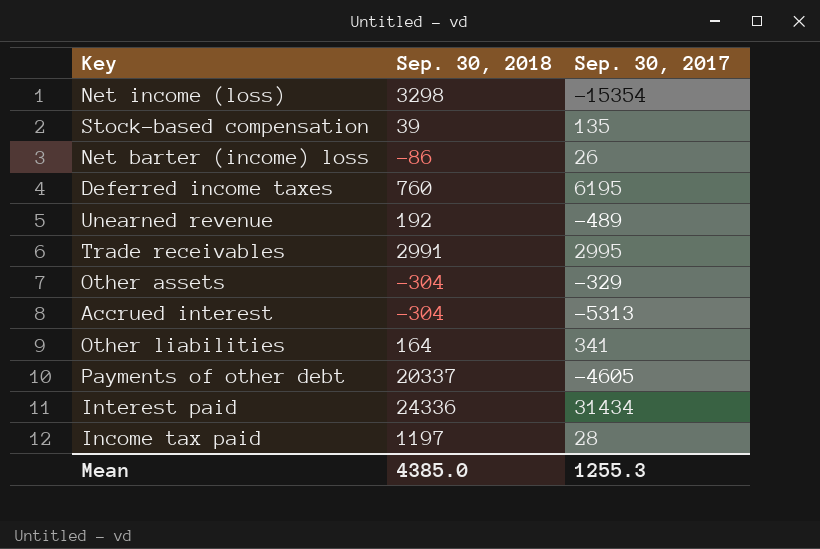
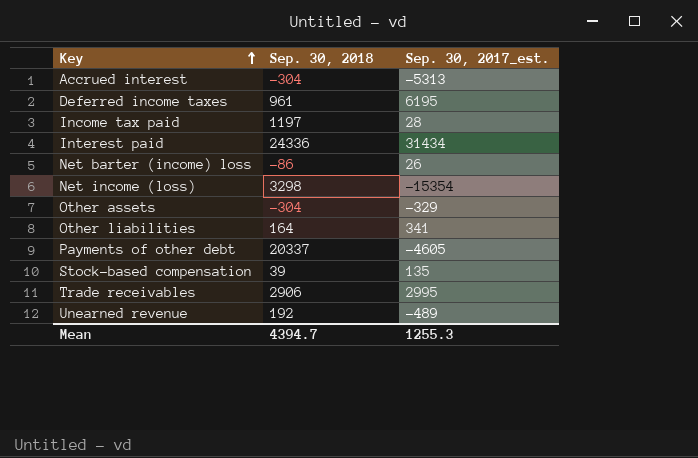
row order: none -> Key ascending
column name: Sep. 30, 2017 -> Sep. 30, 2017_est.
Deferred income taxes | Sep. 30, 2018: 760 -> 961
Trade receivables | Sep. 30, 2018: 2991 -> 2906
Mean | Sep. 30, 2018: 4385.0 -> 4394.7

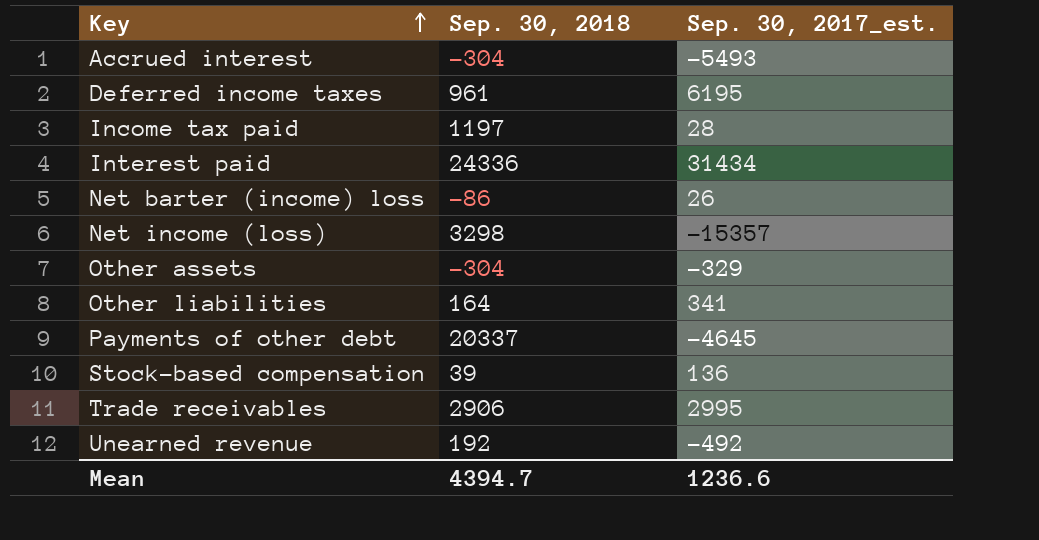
Accrued interest | Sep. 30, 2017_est.: -5313 -> -5493
Net income (loss) | Sep. 30, 2017_est.: -15354 -> -15357
Payments of other debt | Sep. 30, 2017_est.: -4605 -> -4645
Stock-based compensation | Sep. 30, 2017_est.: 135 -> 136
Unearned revenue | Sep. 30, 2017_est.: -489 -> -492
Mean | Sep. 30, 2017_est.: 1255.3 -> 1236.6

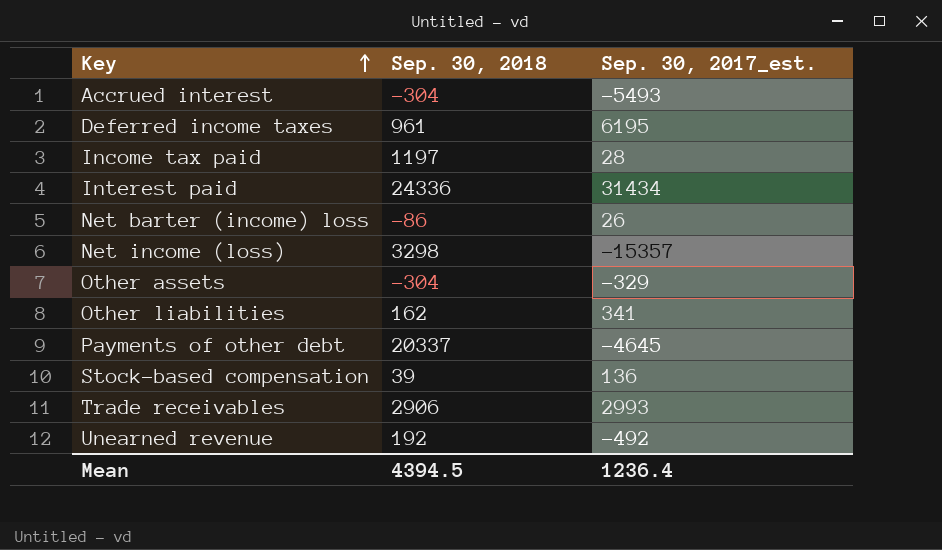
Other liabilities | Sep. 30, 2018: 164 -> 162
Trade receivables | Sep. 30, 2017_est.: 2995 -> 2993
Mean | Sep. 30, 2018: 4394.7 -> 4394.5
Mean | Sep. 30, 2017_est.: 1236.6 -> 1236.4

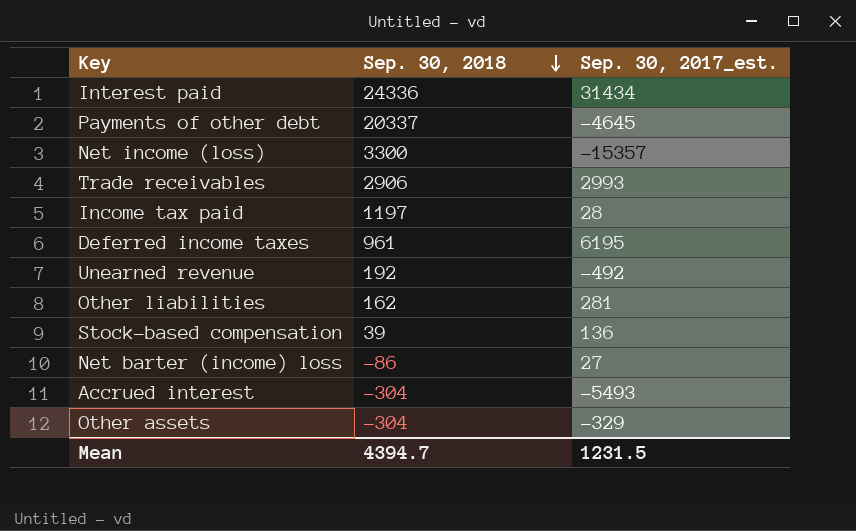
row order: Key ascending -> Sep. 30, 2018 descending
Net income (loss) | Sep. 30, 2018: 3298 -> 3300
Other liabilities | Sep. 30, 2017_est.: 341 -> 281
Net barter (income) loss | Sep. 30, 2017_est.: 26 -> 27
Mean | Sep. 30, 2018: 4394.5 -> 4394.7
Mean | Sep. 30, 2017_est.: 1236.4 -> 1231.5

